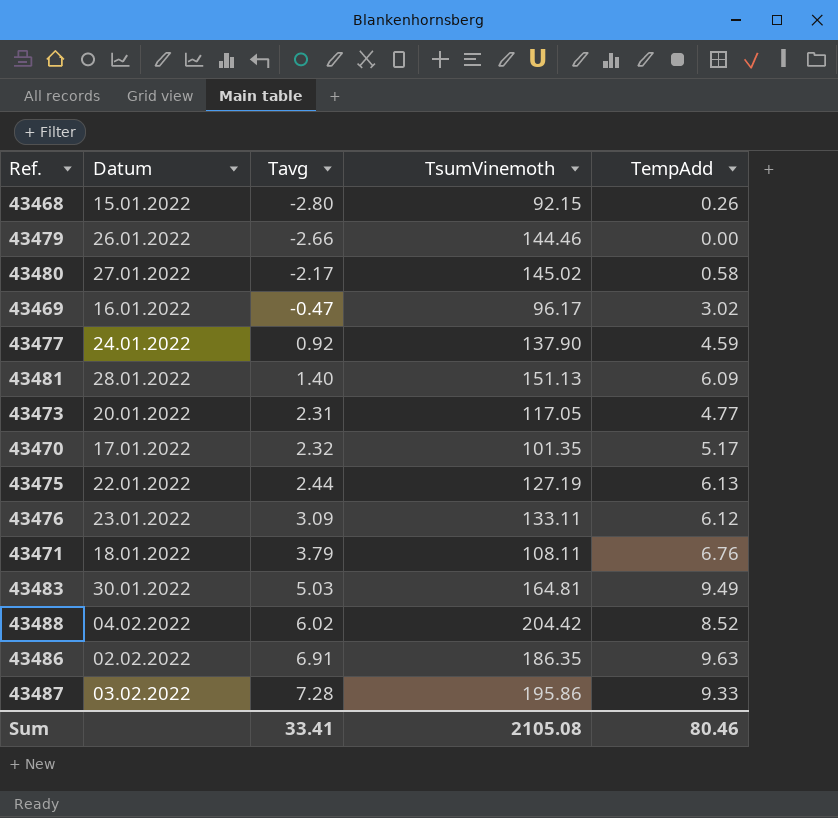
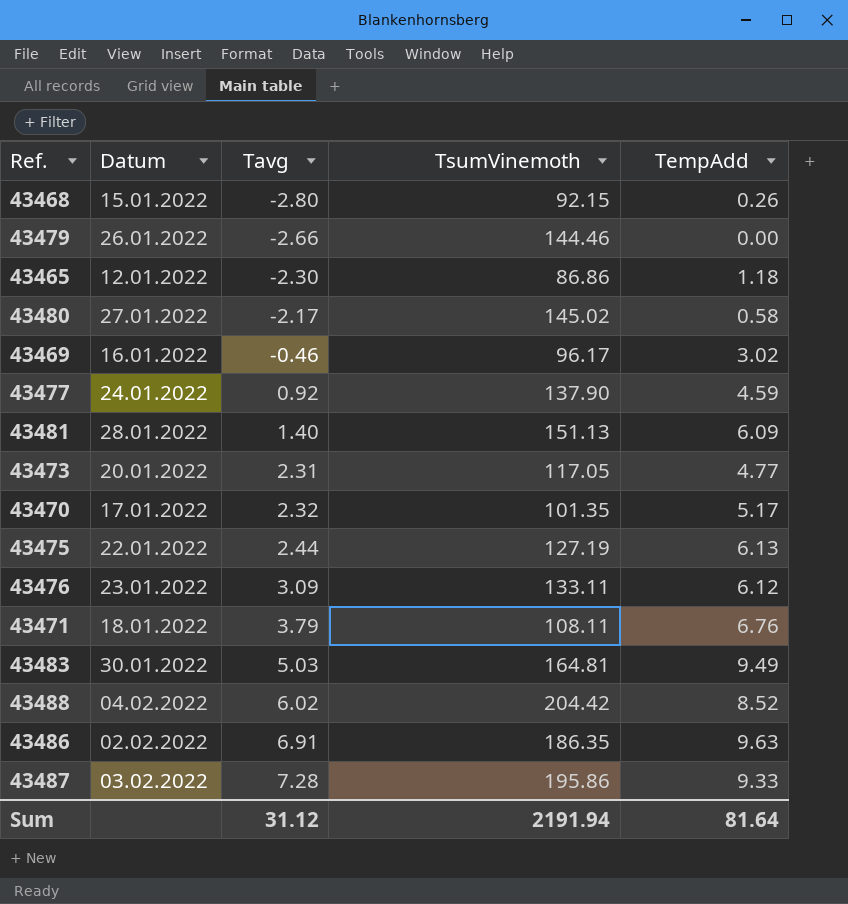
row 43465: none -> 12.01.2022 | -2.30 | 86.86 | 1.18
43469 | Tavg: -0.47 -> -0.46
Sum | Tavg: 33.41 -> 31.12
Sum | TsumVinemoth: 2105.08 -> 2191.94
Sum | TempAdd: 80.46 -> 81.64

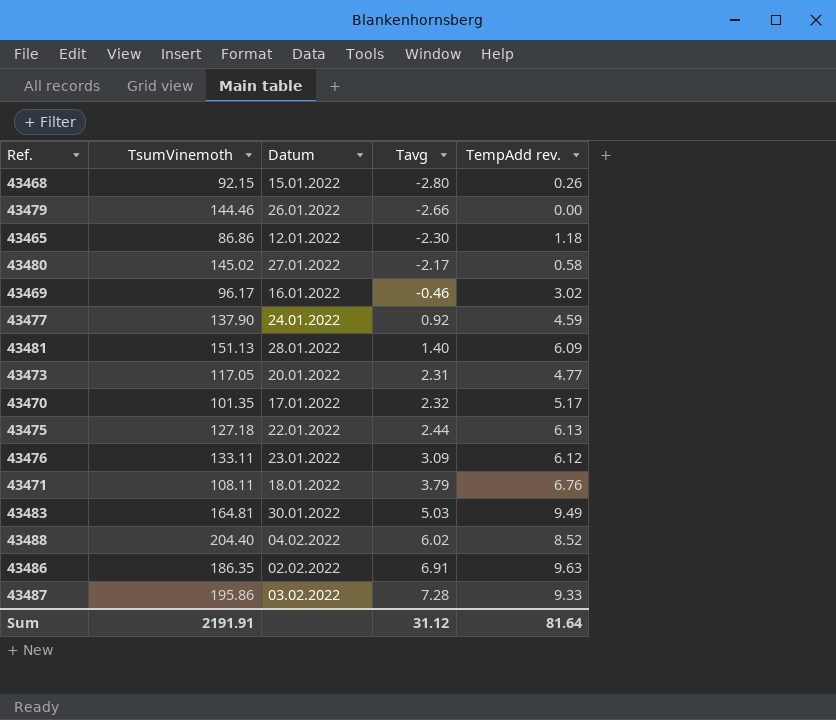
column TsumVinemoth | position: 4 -> 2
column name: TempAdd -> TempAdd rev.
43475 | TsumVinemoth: 127.19 -> 127.18
43488 | TsumVinemoth: 204.42 -> 204.40
Sum | TsumVinemoth: 2191.94 -> 2191.91

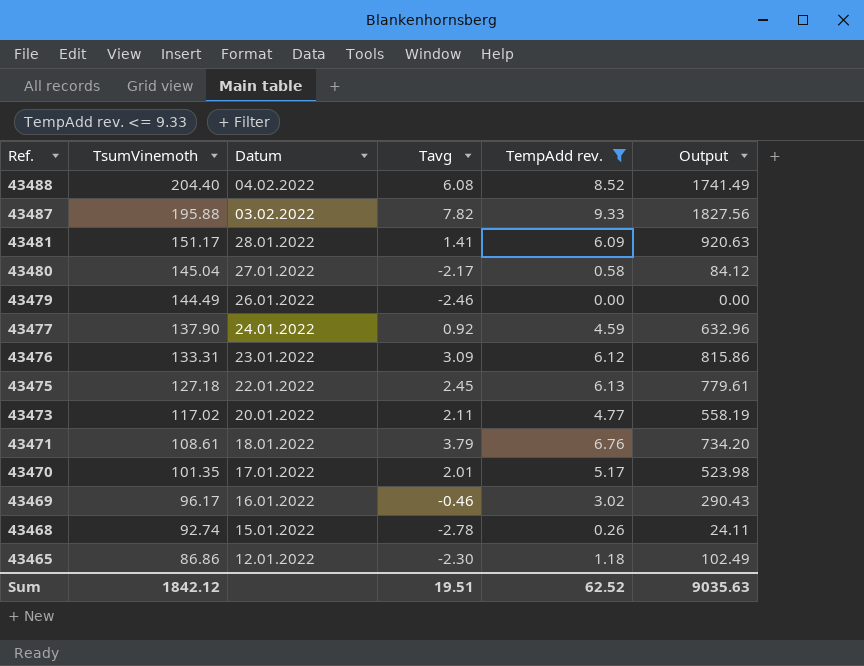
filter: none -> TempAdd rev. <= 9.33
row order: Tavg ascending -> Ref. descending
column Output | formula: none -> [TsumVinemoth] * [TempAdd rev.]
43488 | Tavg: 6.02 -> 6.08
43487 | TsumVinemoth: 195.86 -> 195.88
43487 | Tavg: 7.28 -> 7.82
43481 | TsumVinemoth: 151.13 -> 151.17
43481 | Tavg: 1.40 -> 1.41
43480 | TsumVinemoth: 145.02 -> 145.04
43479 | TsumVinemoth: 144.46 -> 144.49
43479 | Tavg: -2.66 -> -2.46
43476 | TsumVinemoth: 133.11 -> 133.31
43475 | Tavg: 2.44 -> 2.45
43473 | TsumVinemoth: 117.05 -> 117.02
43473 | Tavg: 2.31 -> 2.11
43471 | TsumVinemoth: 108.11 -> 108.61
43470 | Tavg: 2.32 -> 2.01
43468 | TsumVinemoth: 92.15 -> 92.74
43468 | Tavg: -2.80 -> -2.78
Sum | TsumVinemoth: 2191.91 -> 1842.12
Sum | Tavg: 31.12 -> 19.51
Sum | TempAdd rev.: 81.64 -> 62.52

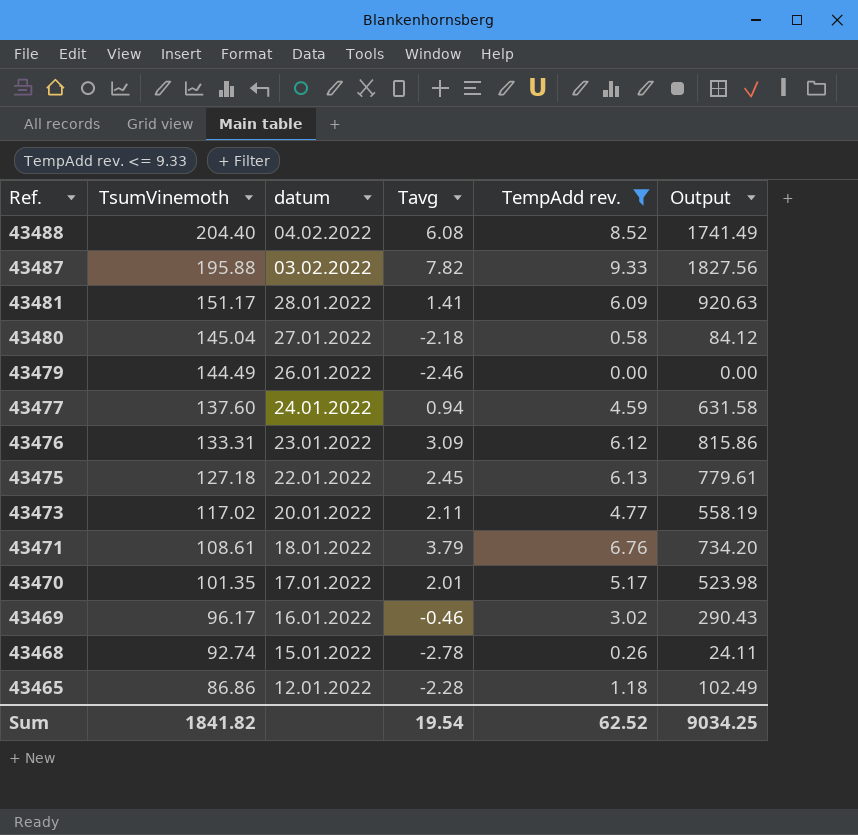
column name: Datum -> datum
43480 | Tavg: -2.17 -> -2.18
43477 | TsumVinemoth: 137.90 -> 137.60
43477 | Tavg: 0.92 -> 0.94
43477 | Output: 632.96 -> 631.58
43465 | Tavg: -2.30 -> -2.28
Sum | TsumVinemoth: 1842.12 -> 1841.82
Sum | Tavg: 19.51 -> 19.54
Sum | Output: 9035.63 -> 9034.25

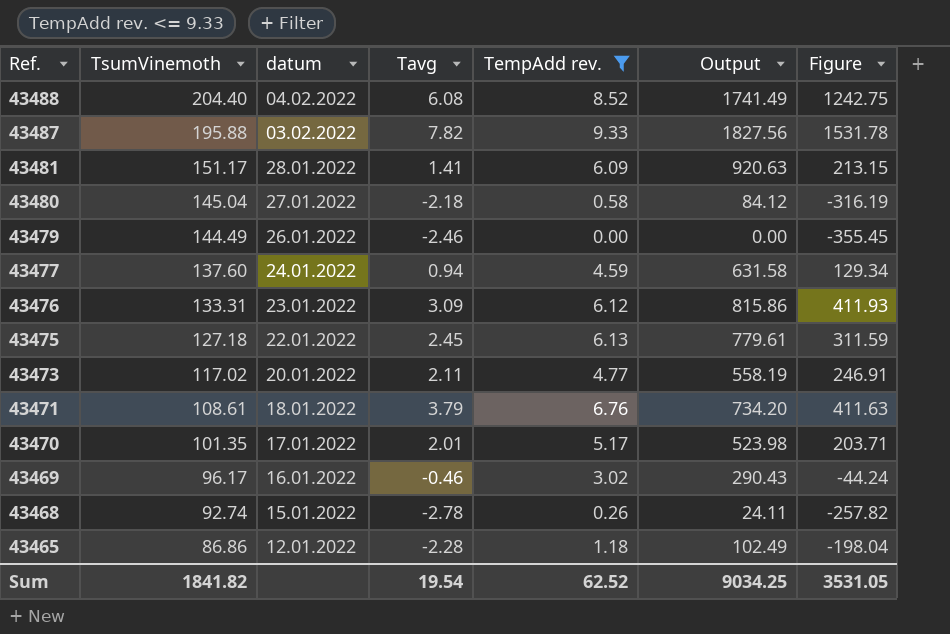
column Figure | formula: none -> [TsumVinemoth] * [Tavg]

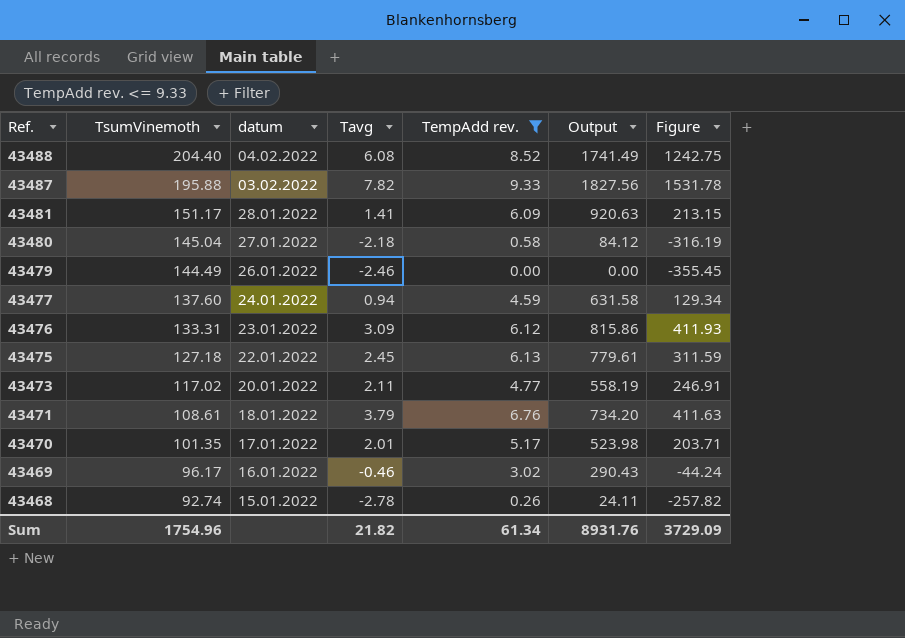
row 43465: 86.86 | 12.01.2022 | -2.28 | 1.18 | 102.49 | -198.04 -> none
Sum | TsumVinemoth: 1841.82 -> 1754.96
Sum | Tavg: 19.54 -> 21.82
Sum | TempAdd rev.: 62.52 -> 61.34
Sum | Output: 9034.25 -> 8931.76
Sum | Figure: 3531.05 -> 3729.09

